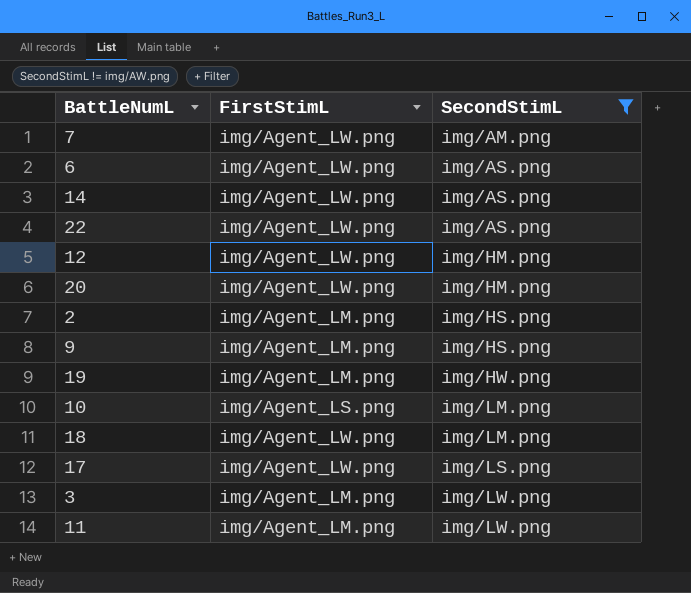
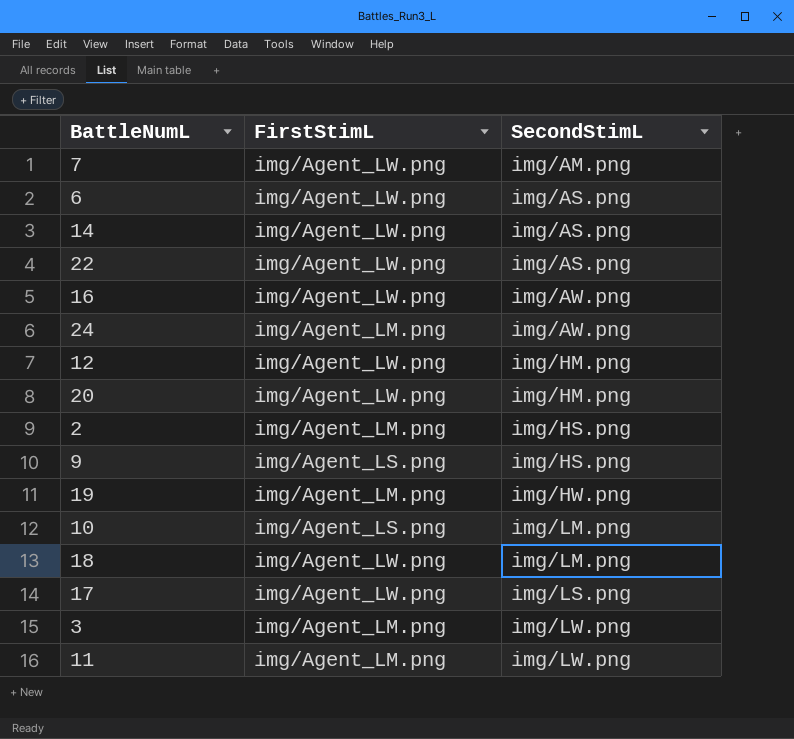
filter: SecondStimL != img/AW.png -> none
9 | FirstStimL: img/Agent_LM.png -> img/Agent_LS.png

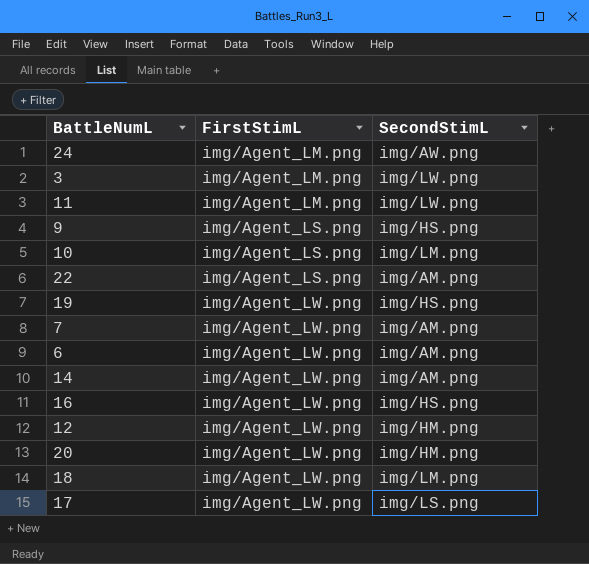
row order: SecondStimL ascending -> FirstStimL ascending
row 2: img/Agent_LM.png | img/HS.png -> none
22 | FirstStimL: img/Agent_LW.png -> img/Agent_LS.png
22 | SecondStimL: img/AS.png -> img/AM.png
19 | FirstStimL: img/Agent_LM.png -> img/Agent_LW.png
19 | SecondStimL: img/HW.png -> img/HS.png
6 | SecondStimL: img/AS.png -> img/AM.png
14 | SecondStimL: img/AS.png -> img/AM.png
16 | SecondStimL: img/AW.png -> img/HS.png

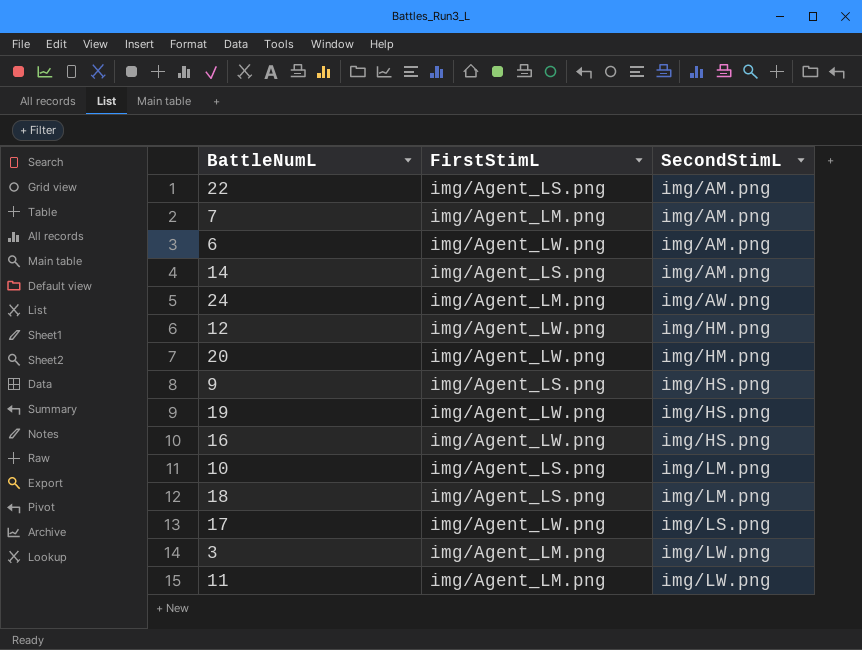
row order: FirstStimL ascending -> SecondStimL ascending
7 | FirstStimL: img/Agent_LW.png -> img/Agent_LM.png
14 | FirstStimL: img/Agent_LW.png -> img/Agent_LS.png
18 | FirstStimL: img/Agent_LW.png -> img/Agent_LS.png

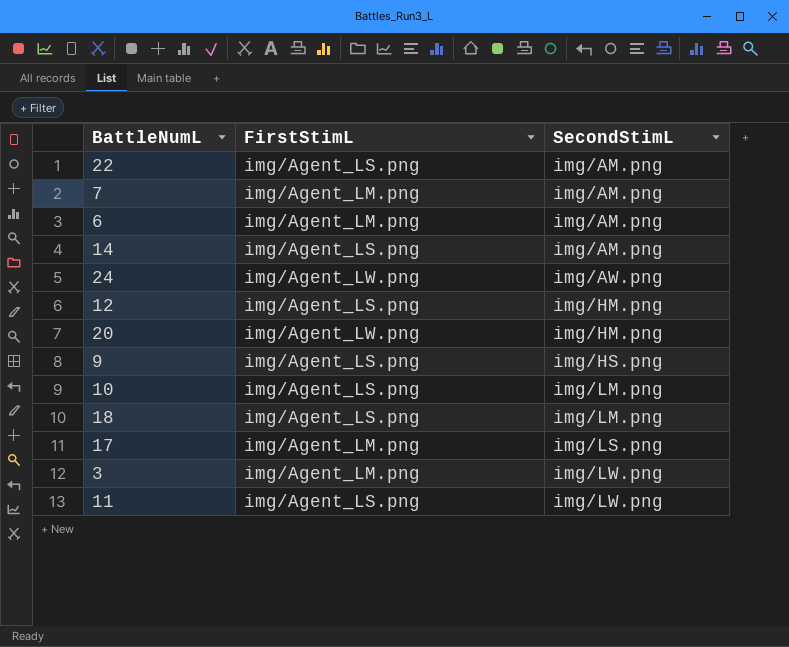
row 19: img/Agent_LW.png | img/HS.png -> none
row 16: img/Agent_LW.png | img/HS.png -> none
6 | FirstStimL: img/Agent_LW.png -> img/Agent_LM.png
24 | FirstStimL: img/Agent_LM.png -> img/Agent_LW.png
12 | FirstStimL: img/Agent_LW.png -> img/Agent_LS.png
17 | FirstStimL: img/Agent_LW.png -> img/Agent_LM.png
11 | FirstStimL: img/Agent_LM.png -> img/Agent_LS.png

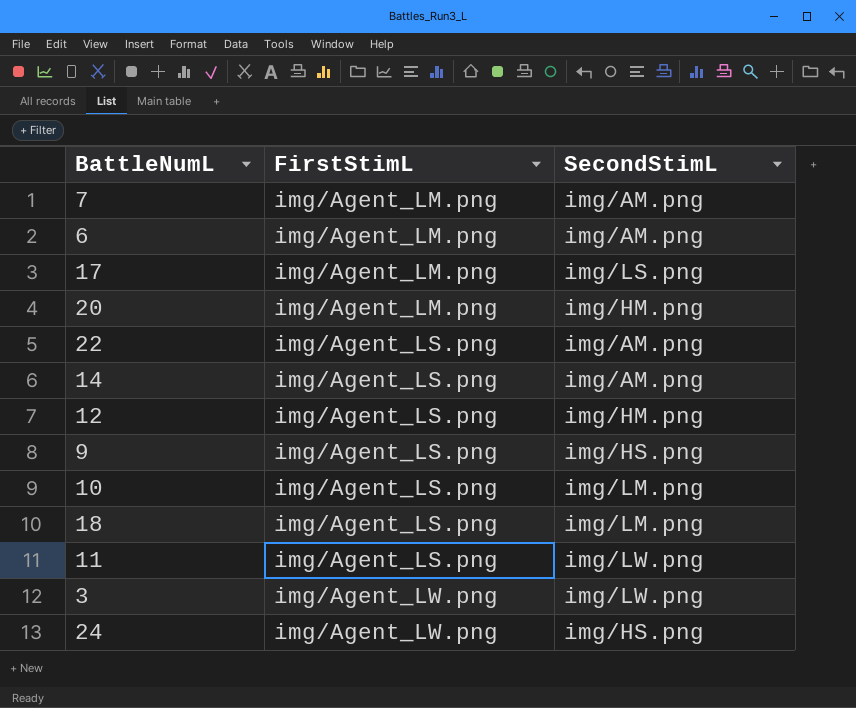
row order: SecondStimL ascending -> FirstStimL ascending
20 | FirstStimL: img/Agent_LW.png -> img/Agent_LM.png
3 | FirstStimL: img/Agent_LM.png -> img/Agent_LW.png
24 | SecondStimL: img/AW.png -> img/HS.png

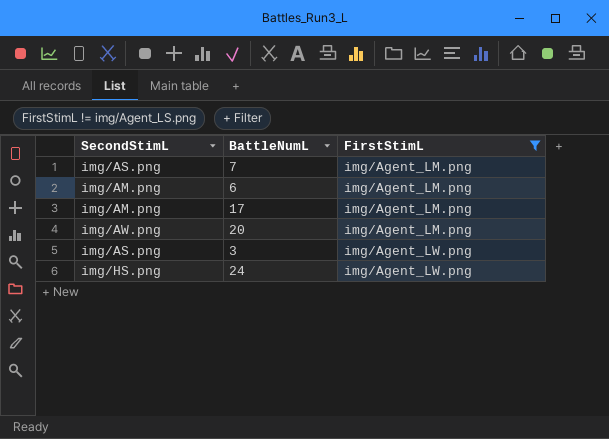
filter: none -> FirstStimL != img/Agent_LS.png
column SecondStimL | position: 3 -> 1
7 | SecondStimL: img/AM.png -> img/AS.png
17 | SecondStimL: img/LS.png -> img/AM.png
20 | SecondStimL: img/HM.png -> img/AW.png
3 | SecondStimL: img/LW.png -> img/AS.png

